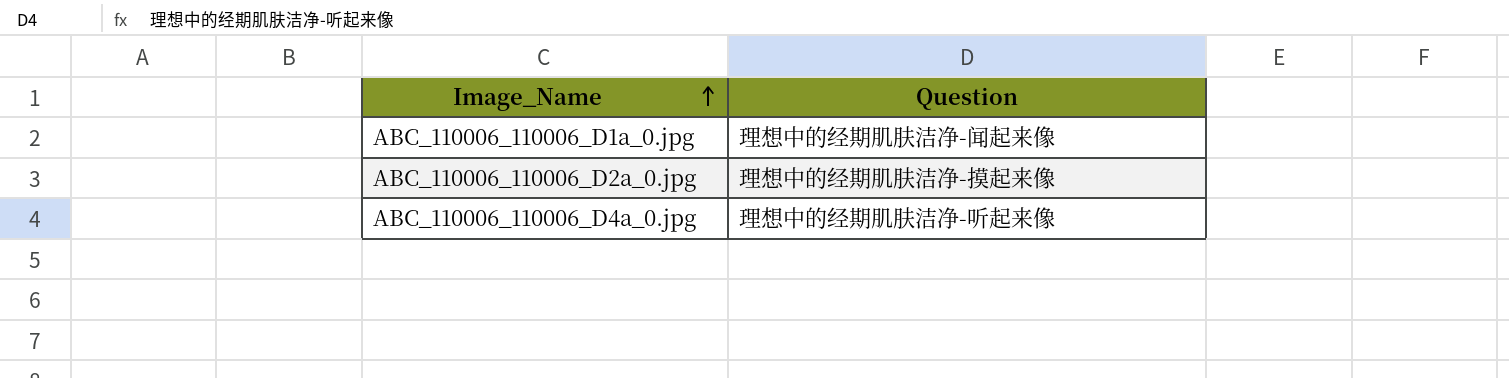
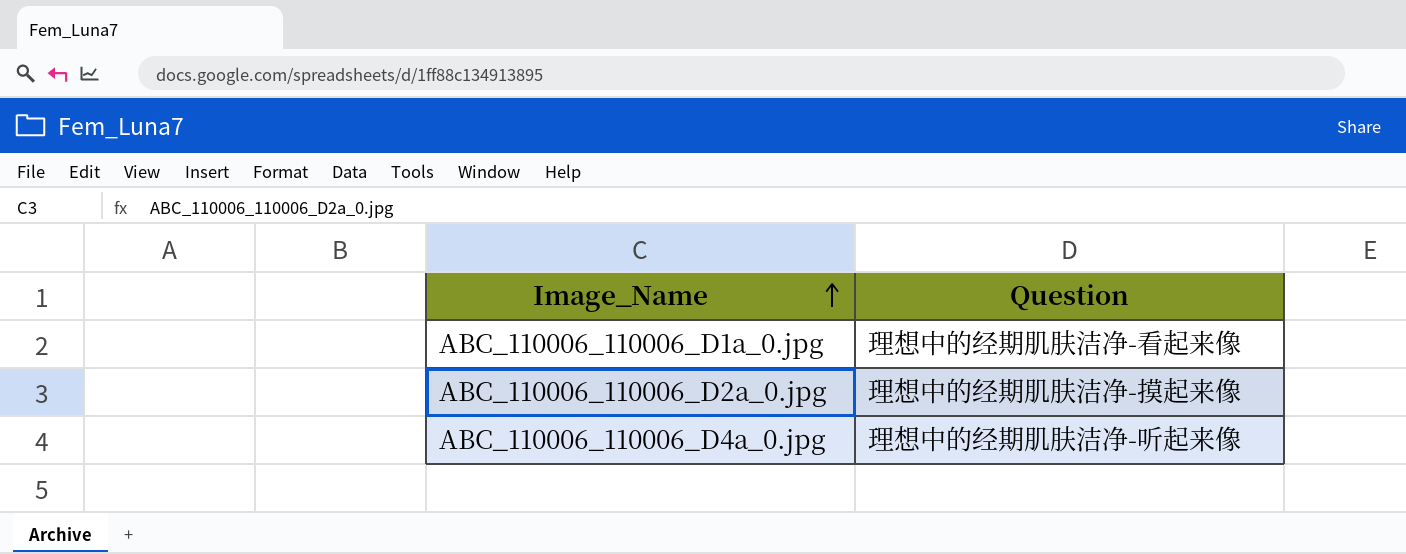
ABC_110006_110006_D1a_0.jpg | Question: 理想中的经期肌肤洁净-闻起来像 -> 理想中的经期肌肤洁净-看起来像

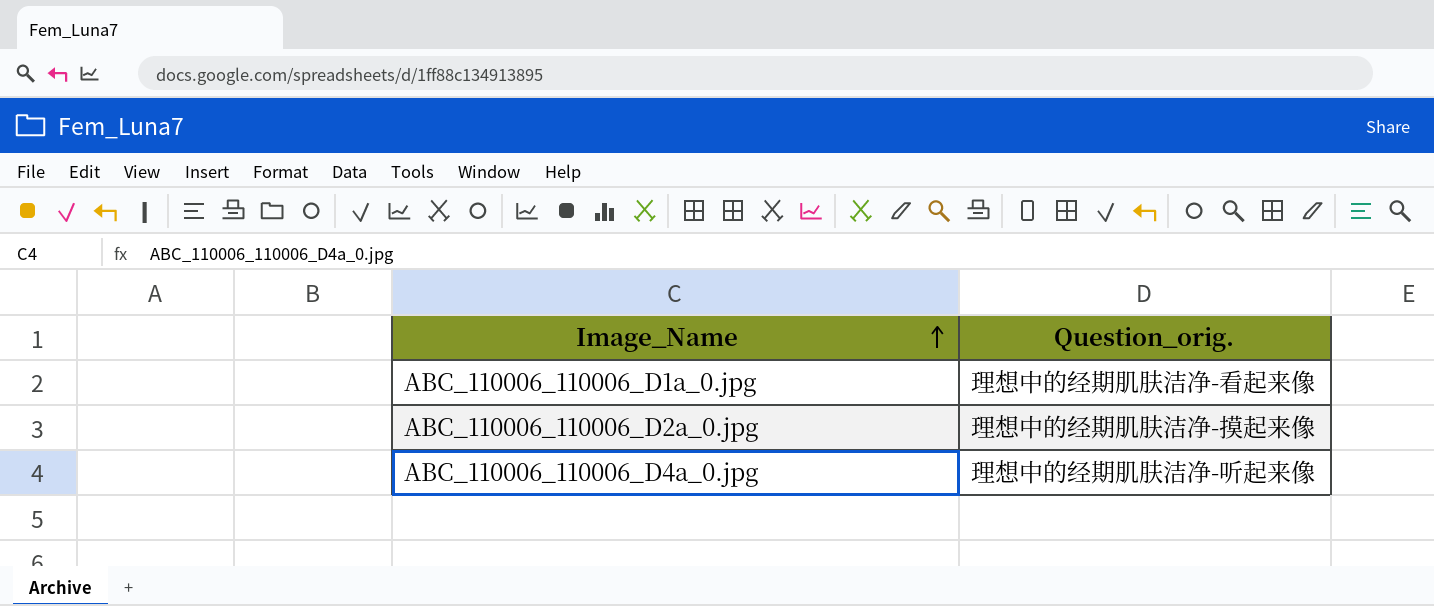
column name: Question -> Question_orig.

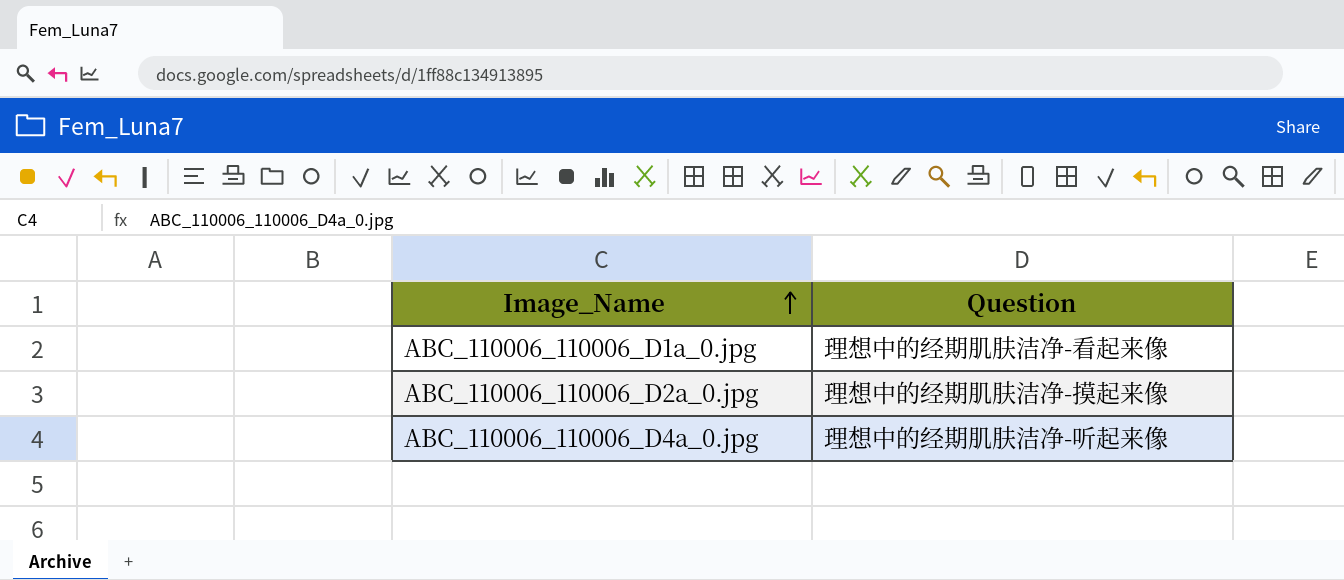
column name: Question_orig. -> Question

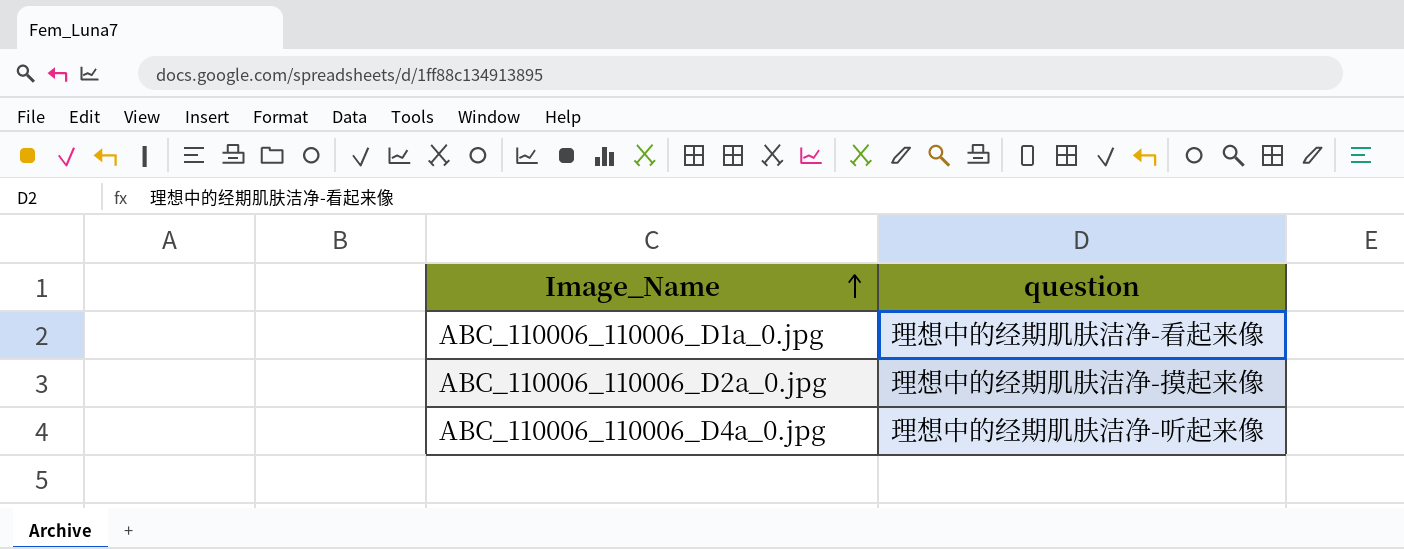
column name: Question -> question

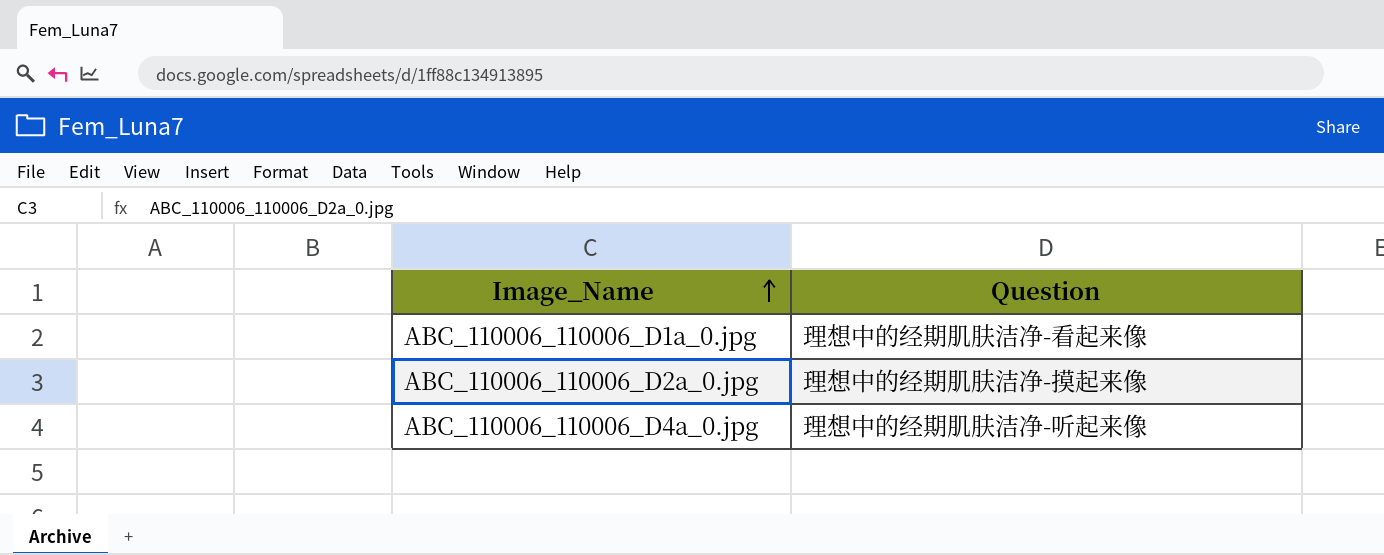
column name: question -> Question

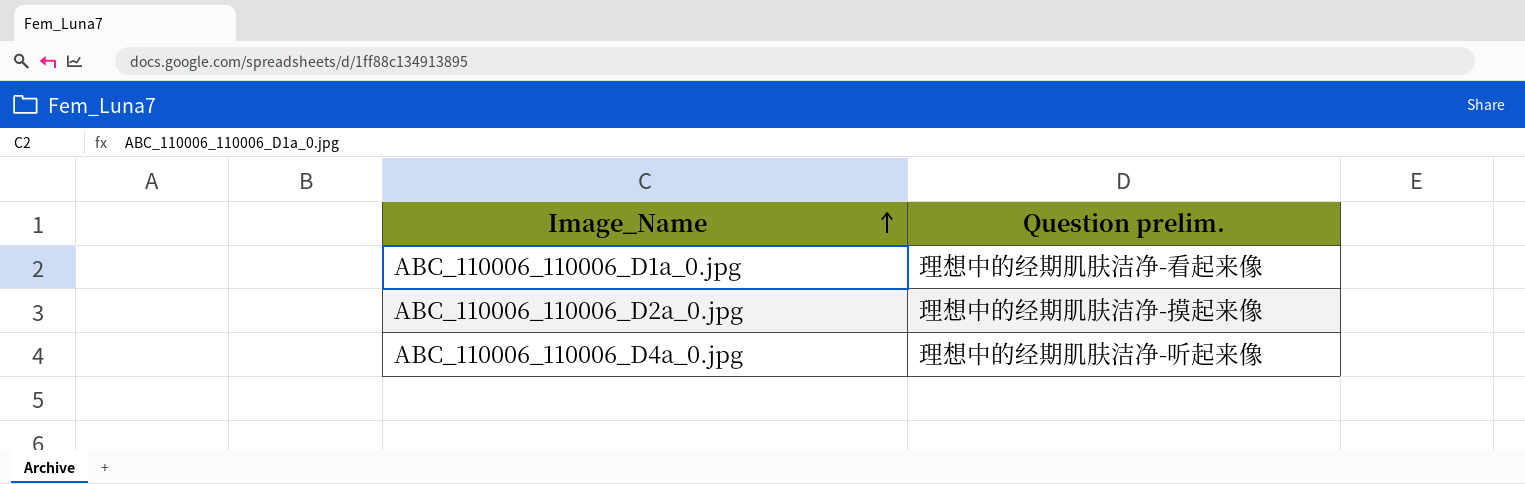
column name: Question -> Question prelim.

